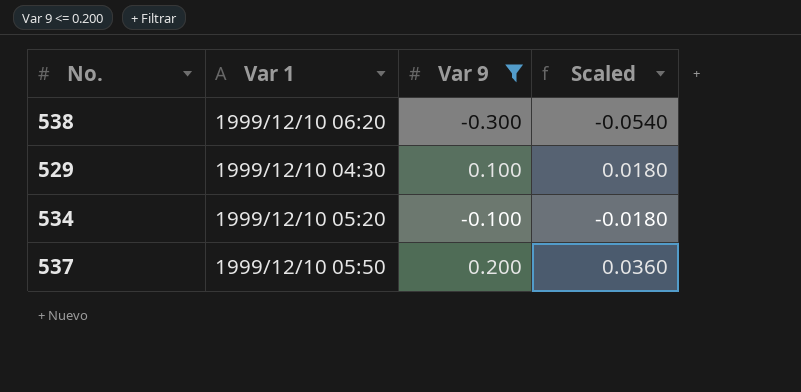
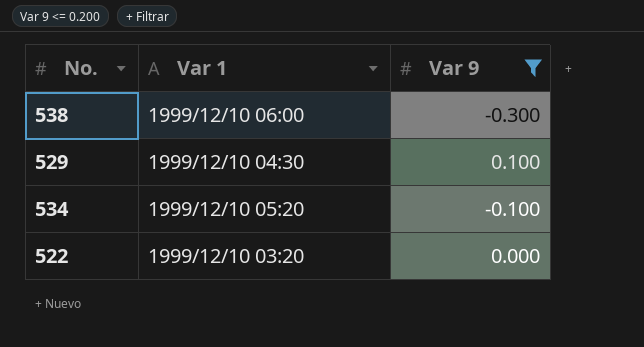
column Scaled | formula: [Var 9] * 0.18 -> none
row 537: 1999/12/10 05:50 | 0.200 | 0.0360 -> none
538 | Var 1: 1999/12/10 06:20 -> 1999/12/10 06:00
row 522: none -> 1999/12/10 03:20 | 0.000

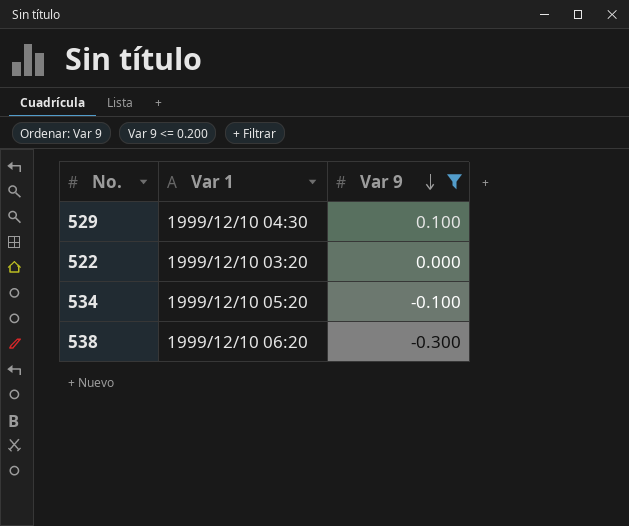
row order: none -> Var 9 descending
538 | Var 1: 1999/12/10 06:00 -> 1999/12/10 06:20

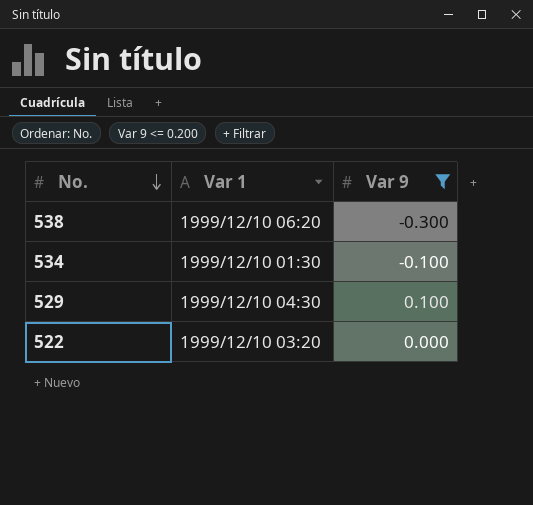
row order: Var 9 descending -> No. descending
534 | Var 1: 1999/12/10 05:20 -> 1999/12/10 01:30

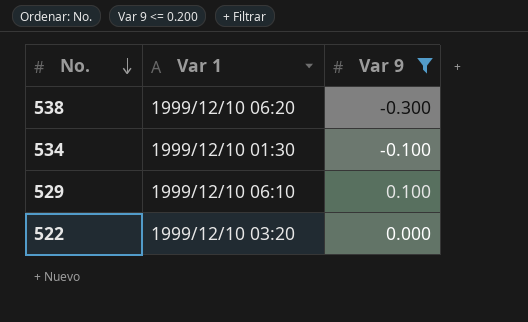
529 | Var 1: 1999/12/10 04:30 -> 1999/12/10 06:10

